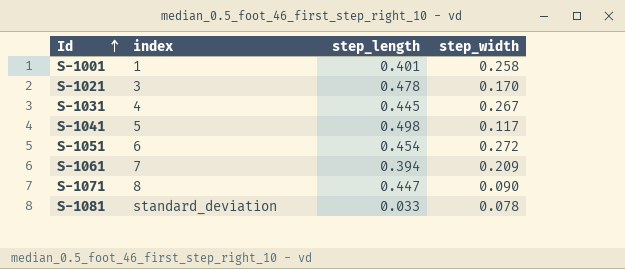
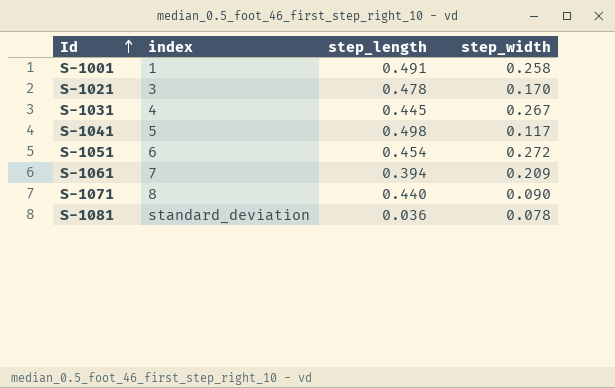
S-1001 | step_length: 0.401 -> 0.491
S-1071 | step_length: 0.447 -> 0.440
S-1081 | step_length: 0.033 -> 0.036

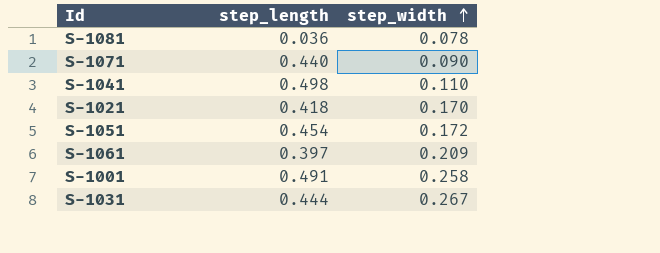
row order: Id ascending -> step_width ascending
column index | position: 2 -> none
S-1041 | step_width: 0.117 -> 0.110
S-1021 | step_length: 0.478 -> 0.418
S-1051 | step_width: 0.272 -> 0.172
S-1061 | step_length: 0.394 -> 0.397
S-1031 | step_length: 0.445 -> 0.444

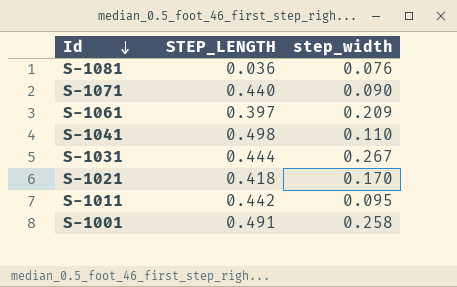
row order: step_width ascending -> Id descending
column name: step_length -> STEP_LENGTH
row S-1051: 0.454 | 0.172 -> none
S-1081 | step_width: 0.078 -> 0.076
row S-1011: none -> 0.442 | 0.095

